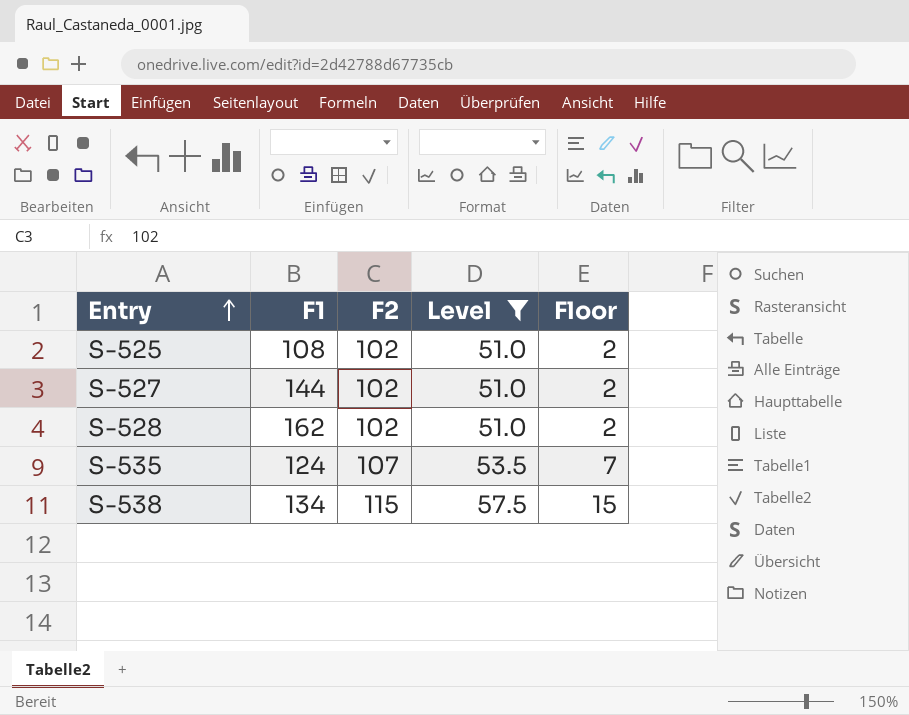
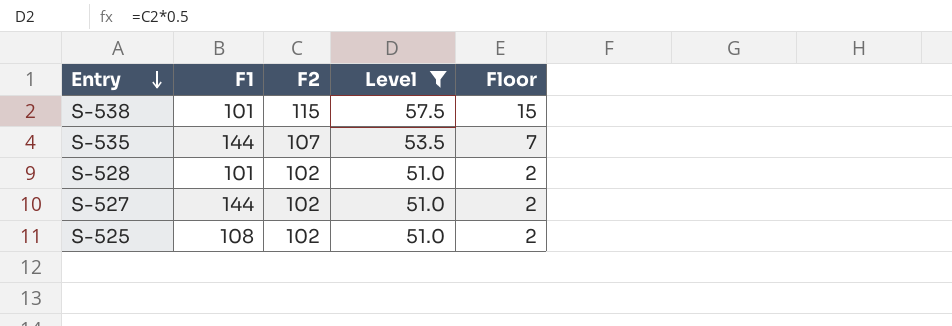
row order: Entry ascending -> Entry descending
S-538 | F1: 134 -> 101
S-535 | F1: 124 -> 144
S-528 | F1: 162 -> 101

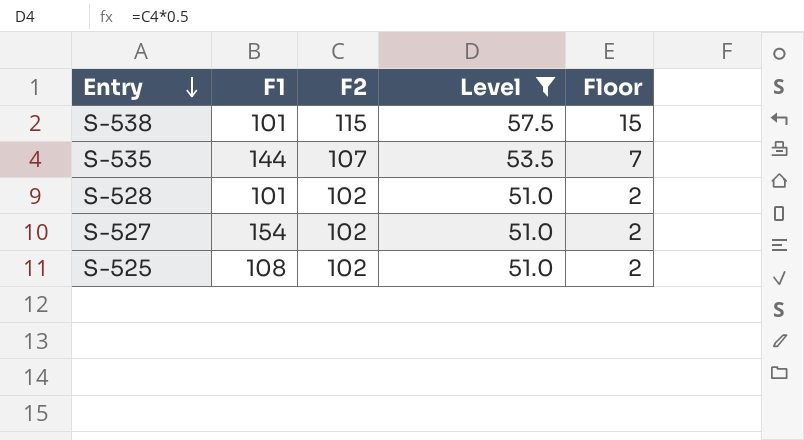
S-527 | F1: 144 -> 154

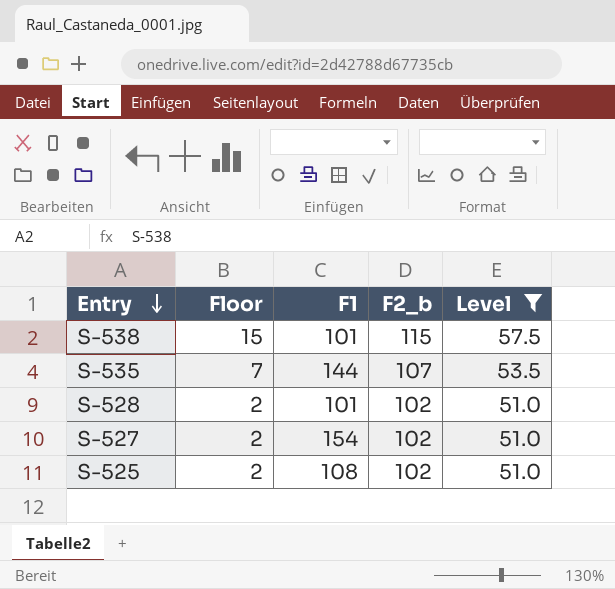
column Floor | position: 5 -> 2
column name: F2 -> F2_b

